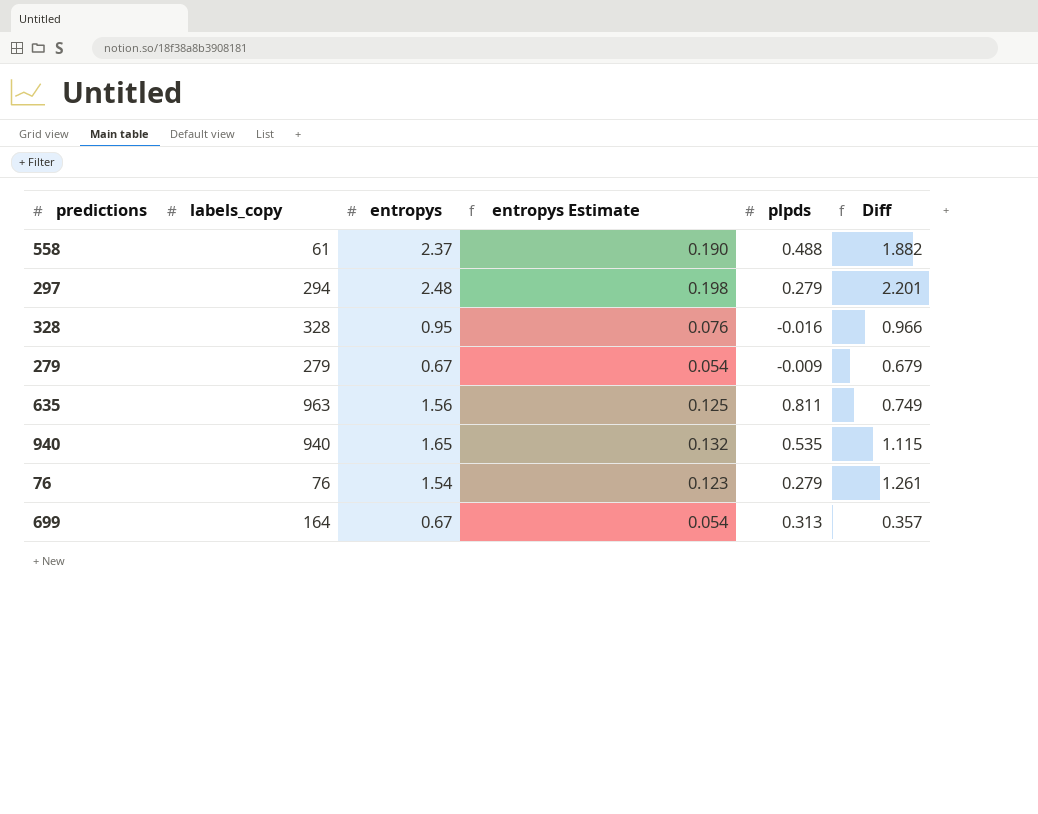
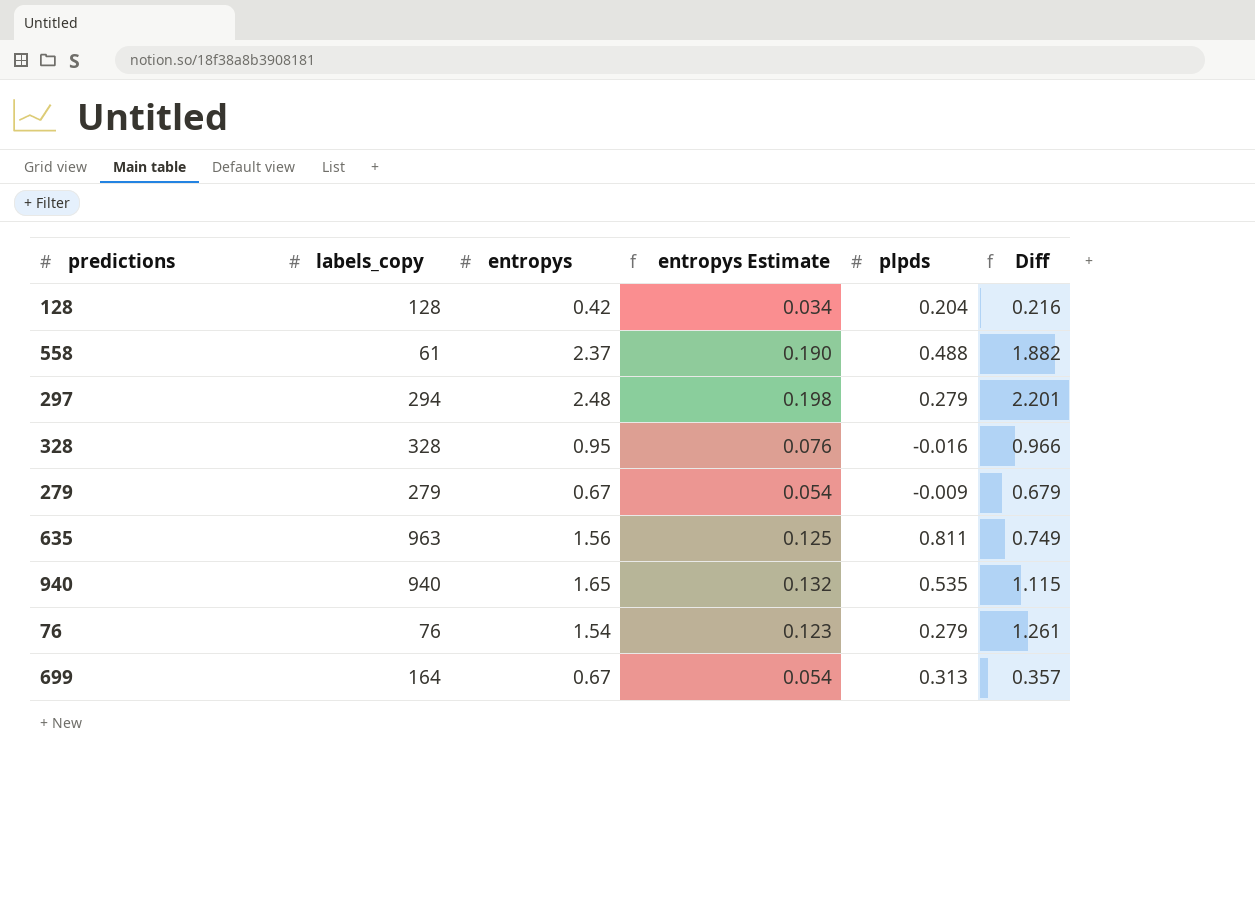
row 128: none -> 128 | 0.42 | 0.034 | 0.204 | 0.216

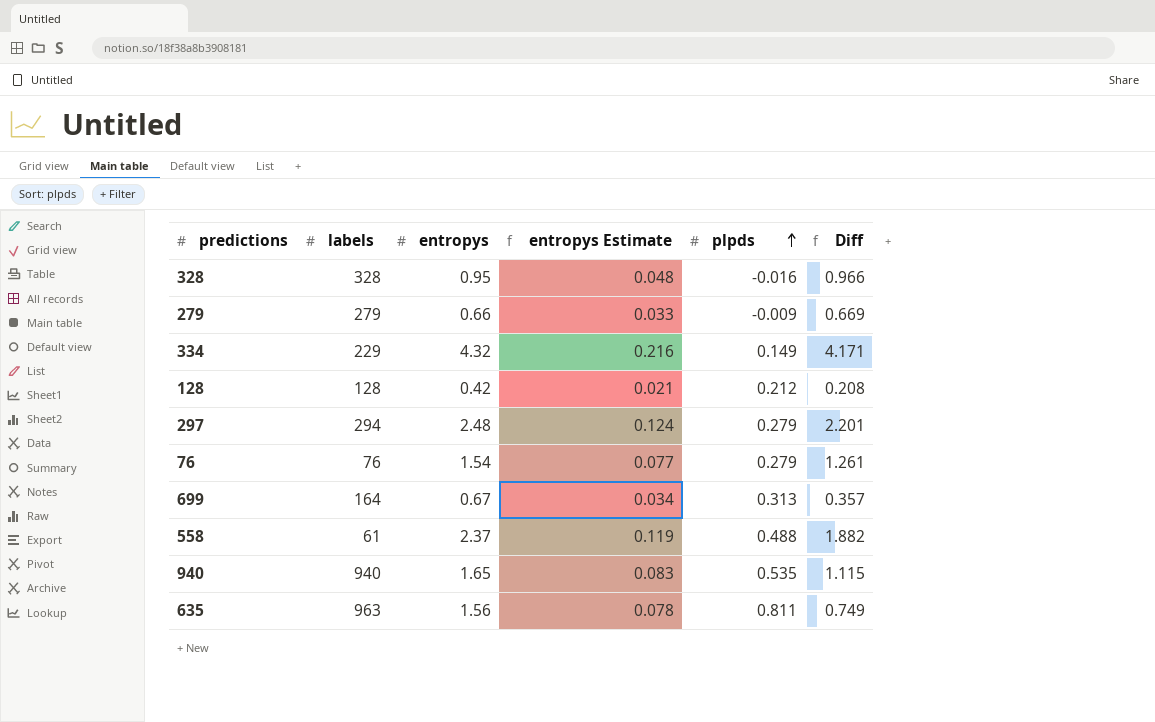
row order: none -> plpds ascending
column name: labels_copy -> labels
column entropys Estimate | formula: [entropys] * 0.08 -> [entropys] * 0.05
279 | entropys: 0.67 -> 0.66
279 | Diff: 0.679 -> 0.669
row 334: none -> 229 | 4.32 | 0.216 | 0.149 | 4.171
128 | plpds: 0.204 -> 0.212
128 | Diff: 0.216 -> 0.208

